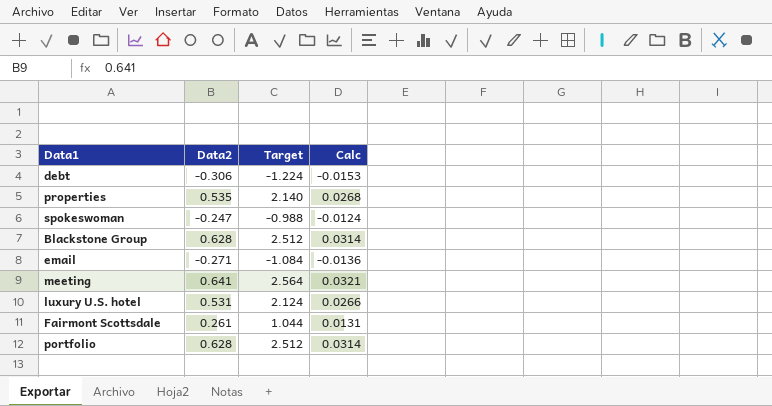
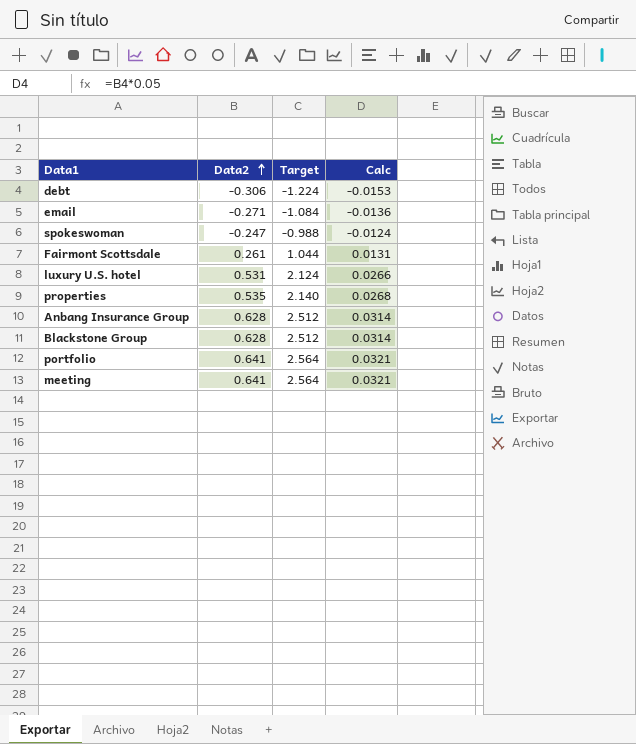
row order: none -> Data2 ascending
row Anbang Insurance Group: none -> 0.628 | 2.512 | 0.0314
portfolio | Data2: 0.628 -> 0.641
portfolio | Target: 2.512 -> 2.564
portfolio | Calc: 0.0314 -> 0.0321

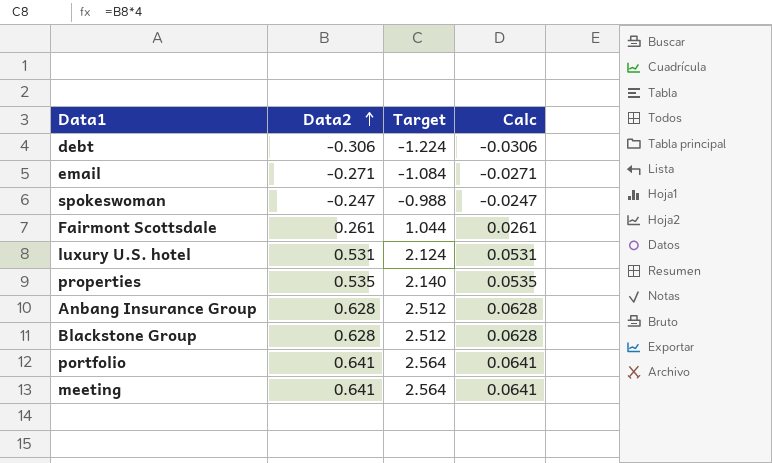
column Calc | formula: [Data2] * 0.05 -> [Data2] * 0.1

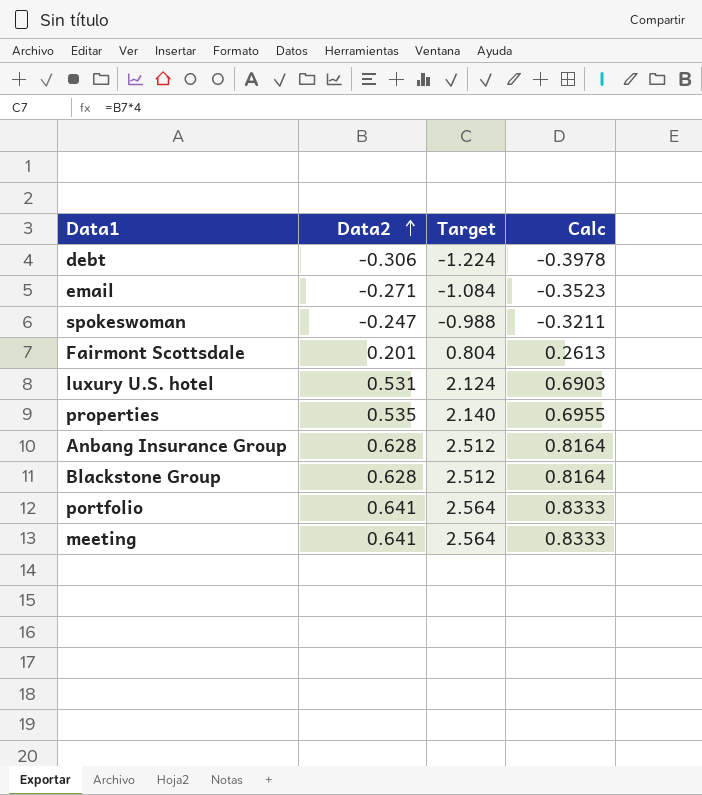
column Calc | formula: [Data2] * 0.1 -> [Data2] * 1.3
Fairmont Scottsdale | Data2: 0.261 -> 0.201
Fairmont Scottsdale | Target: 1.044 -> 0.804

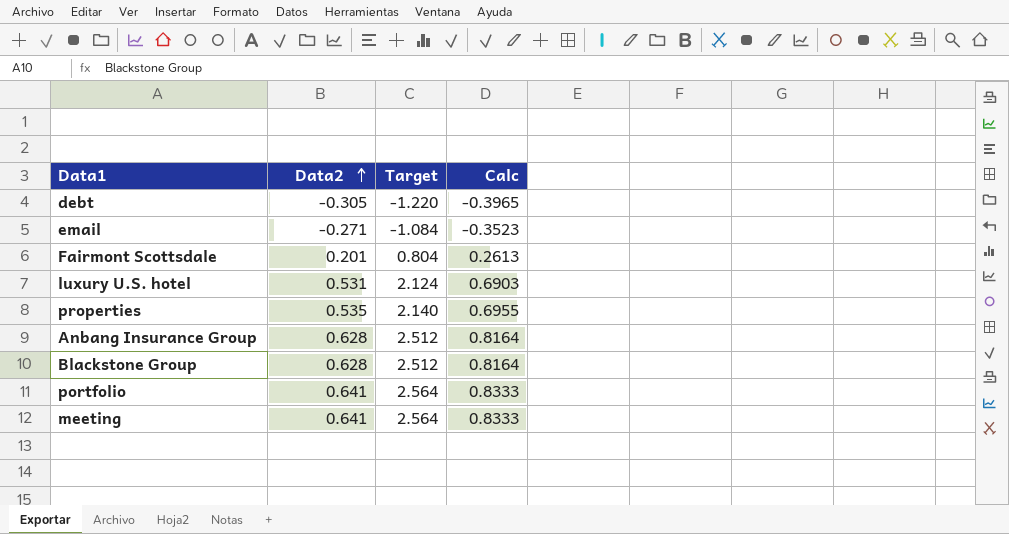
row spokeswoman: -0.247 | -0.988 | -0.3211 -> none
debt | Data2: -0.306 -> -0.305
debt | Target: -1.224 -> -1.220
debt | Calc: -0.3978 -> -0.3965

